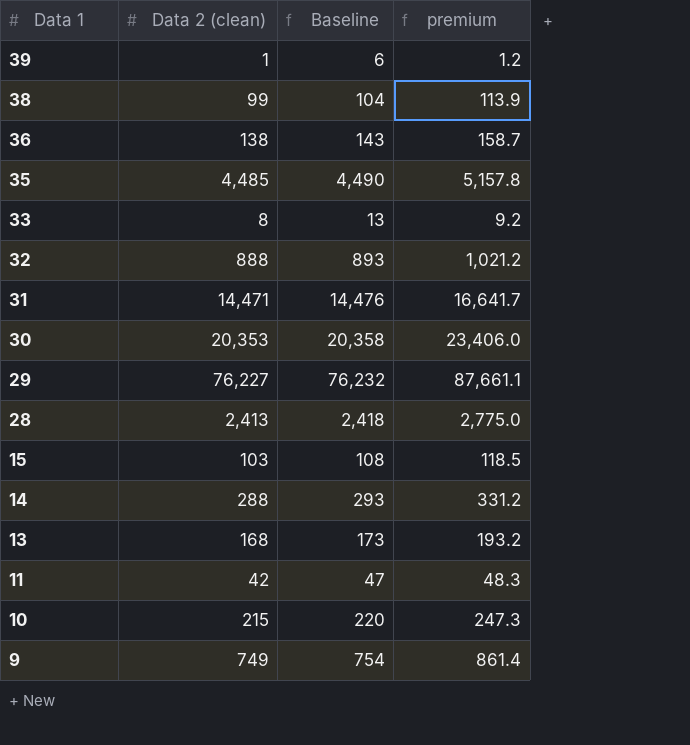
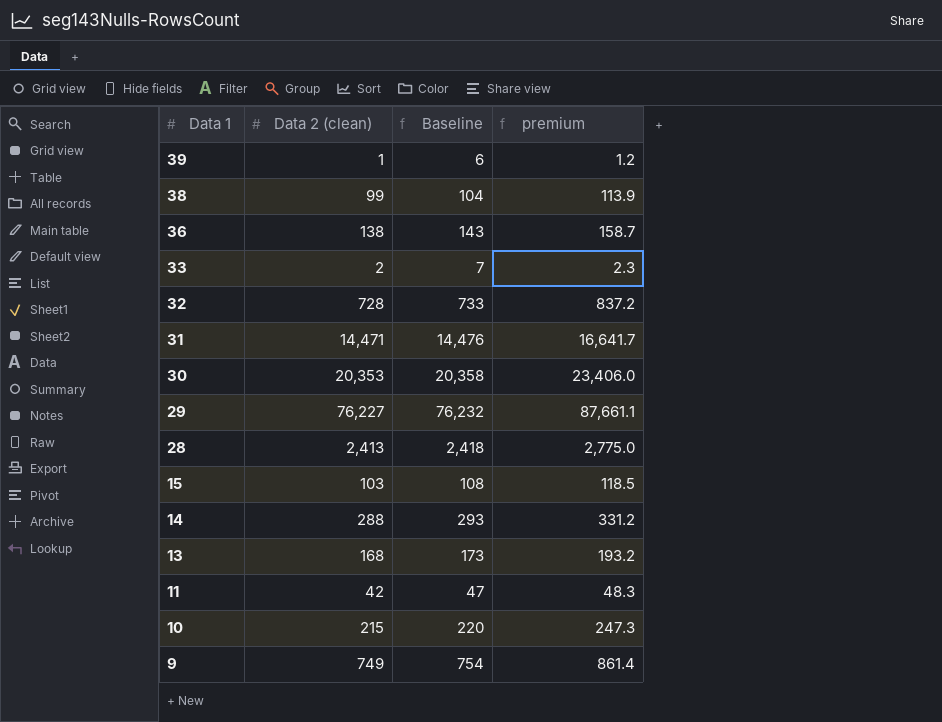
row 35: 4,485 | 4,490 | 5,157.8 -> none
33 | Data 2 (clean): 8 -> 2
33 | Baseline: 13 -> 7
33 | premium: 9.2 -> 2.3
32 | Data 2 (clean): 888 -> 728
32 | Baseline: 893 -> 733
32 | premium: 1,021.2 -> 837.2

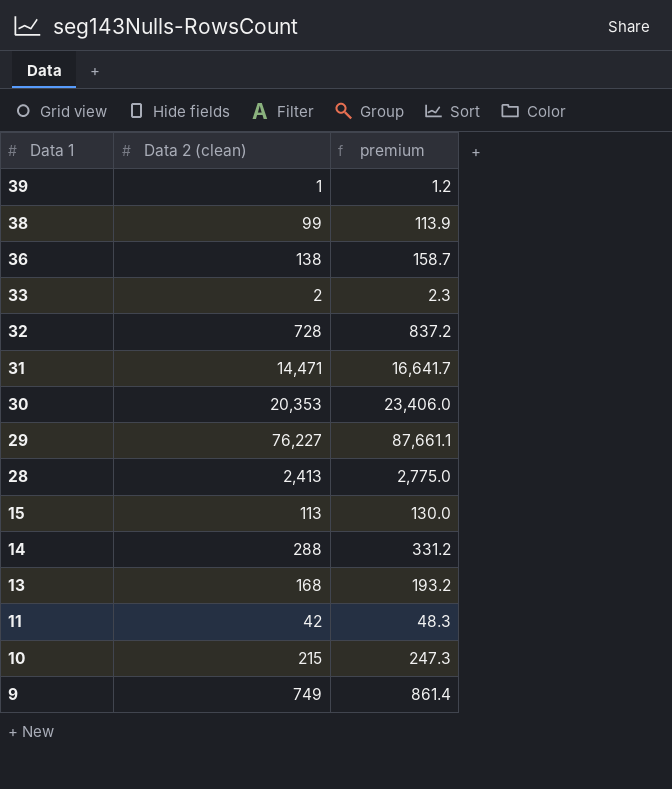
column Baseline | formula: [Data 2 (clean)] + 5 -> none
15 | Data 2 (clean): 103 -> 113
15 | premium: 118.5 -> 130.0

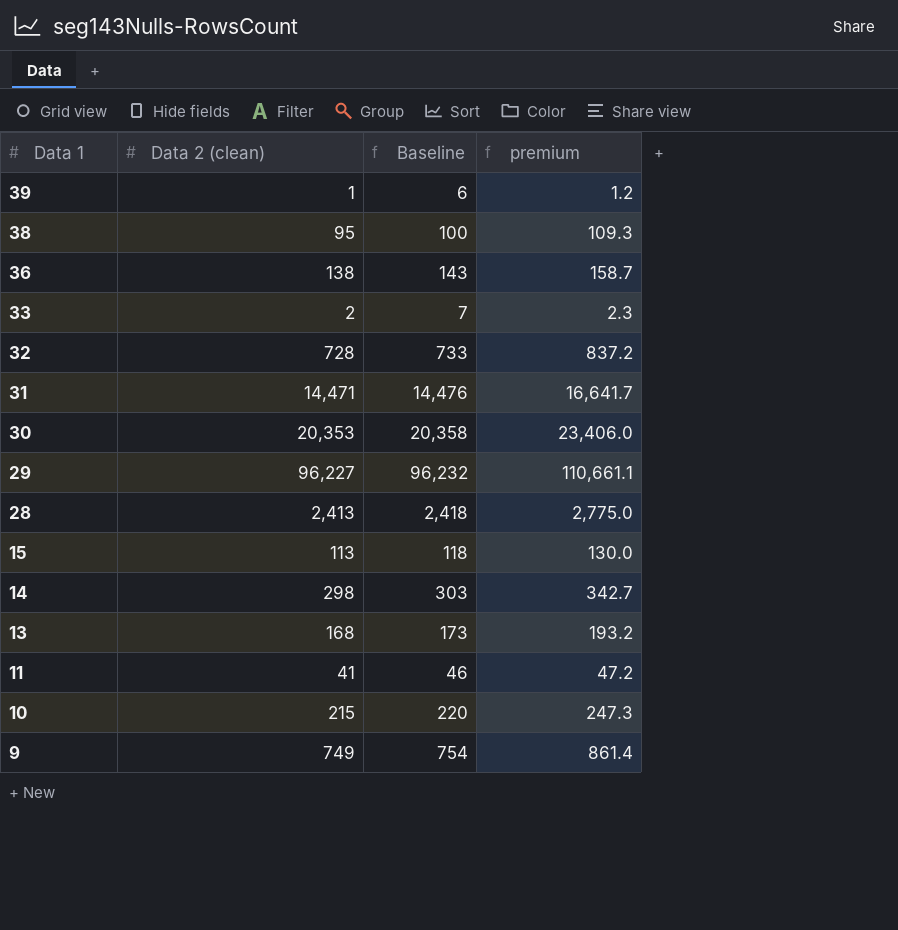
column Baseline | formula: none -> [Data 2 (clean)] + 5
38 | Data 2 (clean): 99 -> 95
38 | premium: 113.9 -> 109.3
29 | Data 2 (clean): 76,227 -> 96,227
29 | premium: 87,661.1 -> 110,661.1
14 | Data 2 (clean): 288 -> 298
14 | premium: 331.2 -> 342.7
11 | Data 2 (clean): 42 -> 41
11 | premium: 48.3 -> 47.2

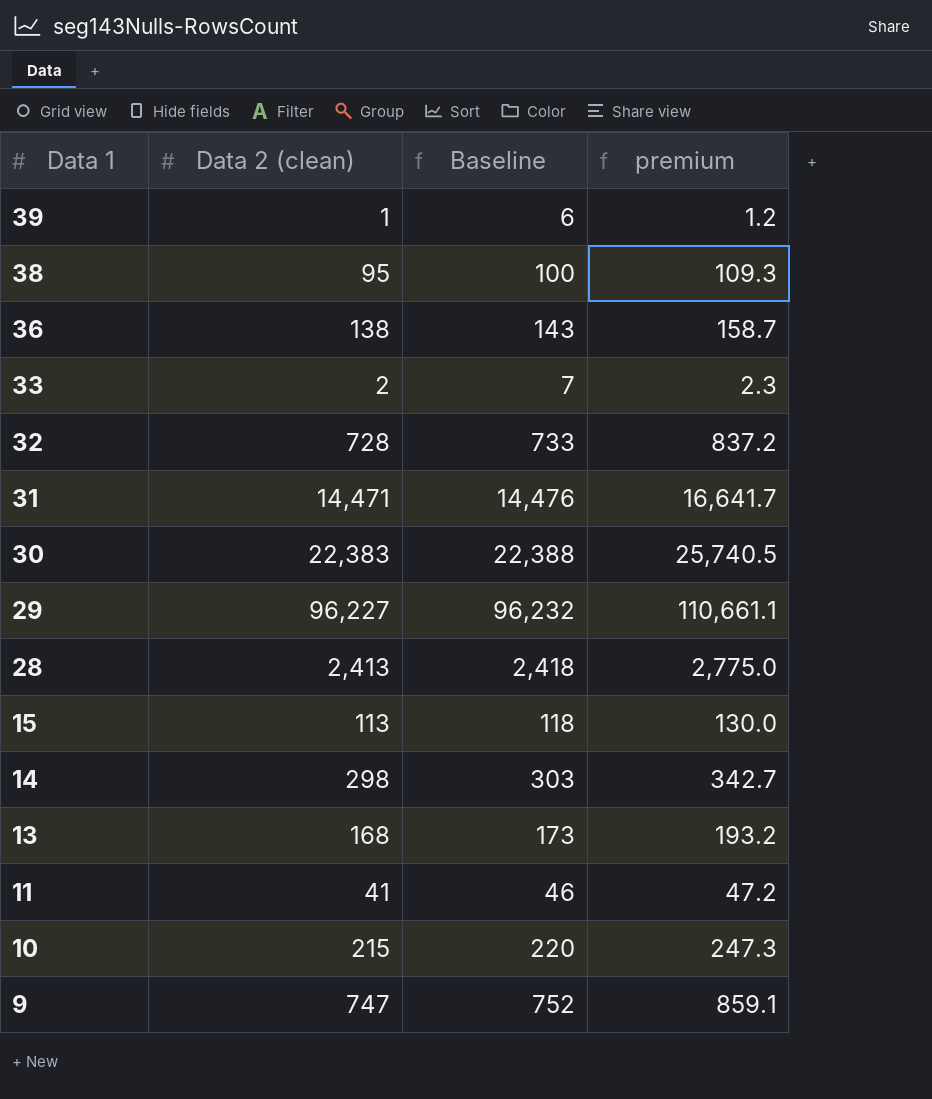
30 | Data 2 (clean): 20,353 -> 22,383
30 | Baseline: 20,358 -> 22,388
30 | premium: 23,406.0 -> 25,740.5
9 | Data 2 (clean): 749 -> 747
9 | Baseline: 754 -> 752
9 | premium: 861.4 -> 859.1

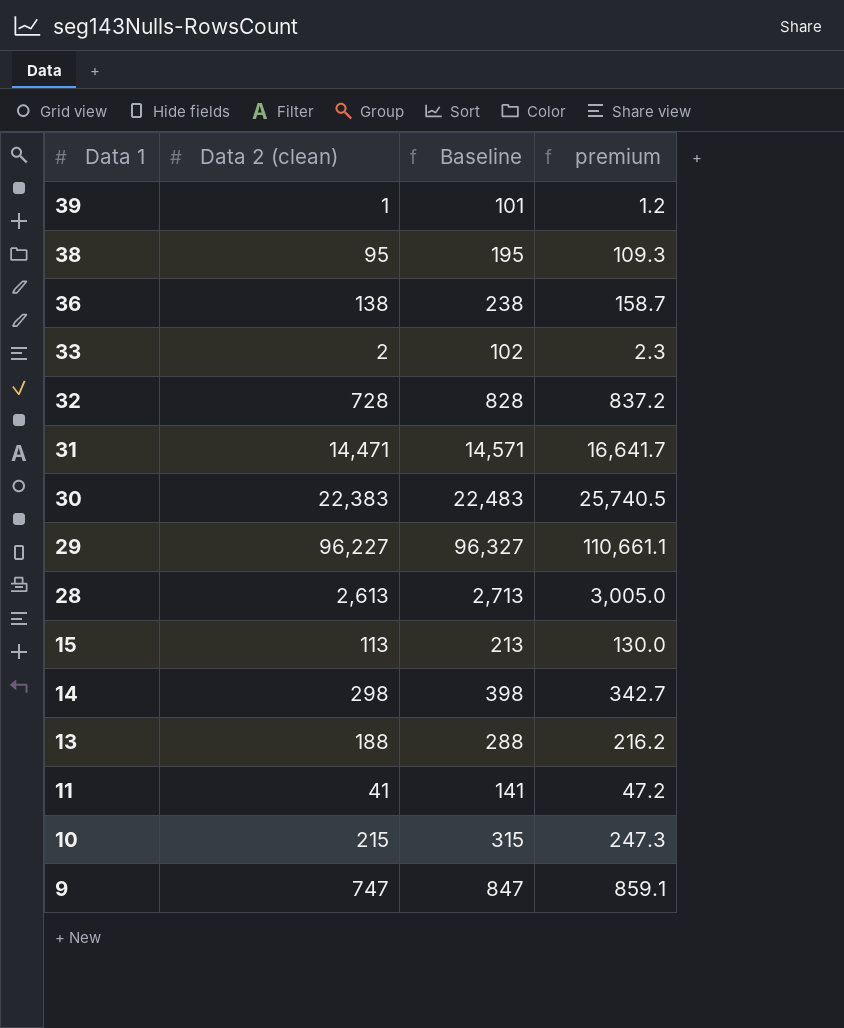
column Baseline | formula: [Data 2 (clean)] + 5 -> [Data 2 (clean)] + 100
28 | Data 2 (clean): 2,413 -> 2,613
28 | premium: 2,775.0 -> 3,005.0
13 | Data 2 (clean): 168 -> 188
13 | premium: 193.2 -> 216.2

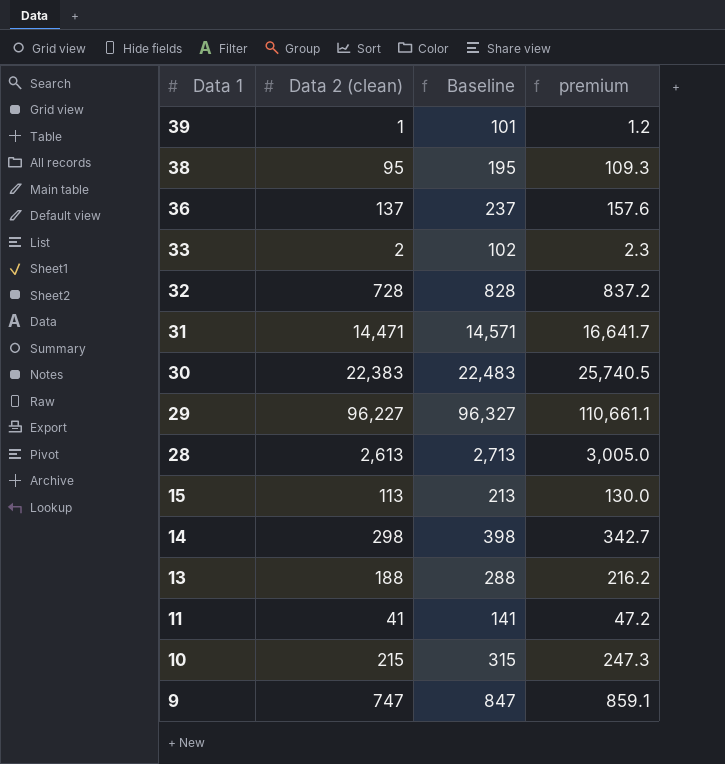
36 | Data 2 (clean): 138 -> 137
36 | Baseline: 238 -> 237
36 | premium: 158.7 -> 157.6

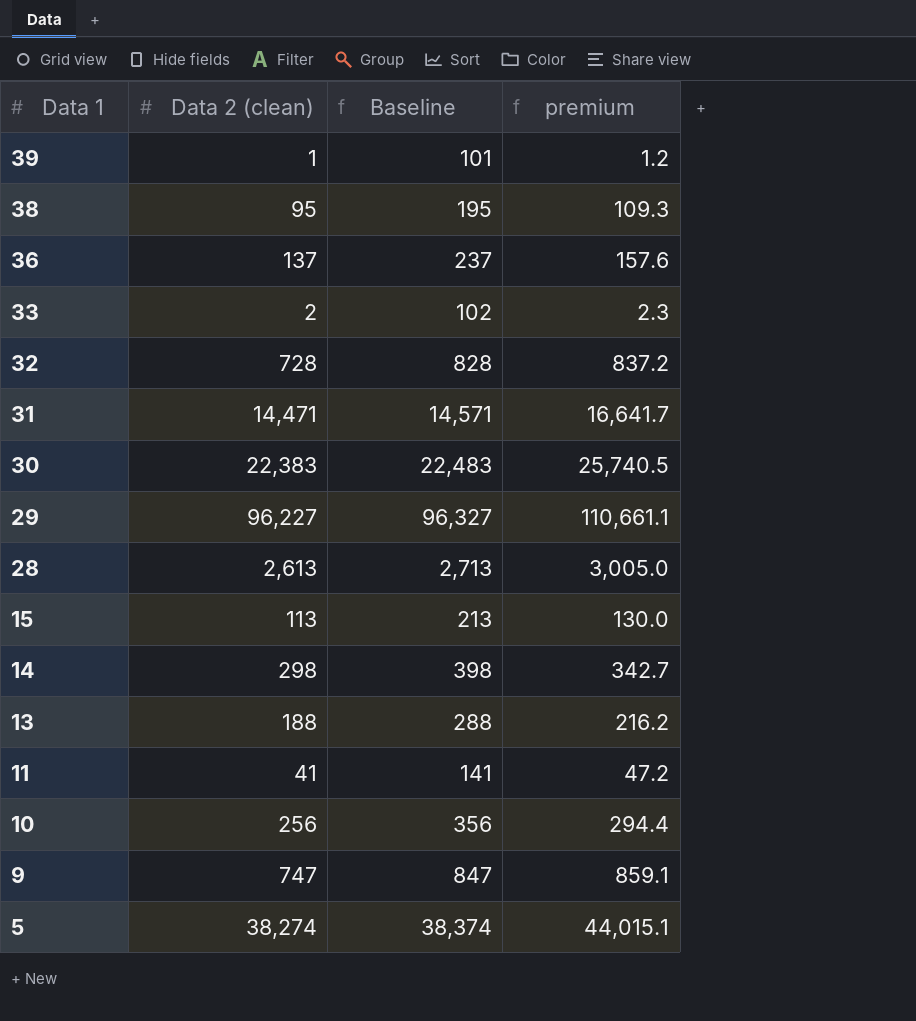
10 | Data 2 (clean): 215 -> 256
10 | Baseline: 315 -> 356
10 | premium: 247.3 -> 294.4
row 5: none -> 38,274 | 38,374 | 44,015.1

